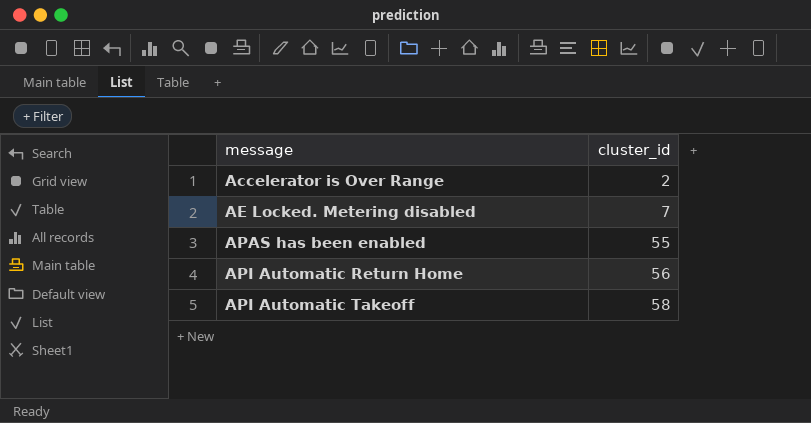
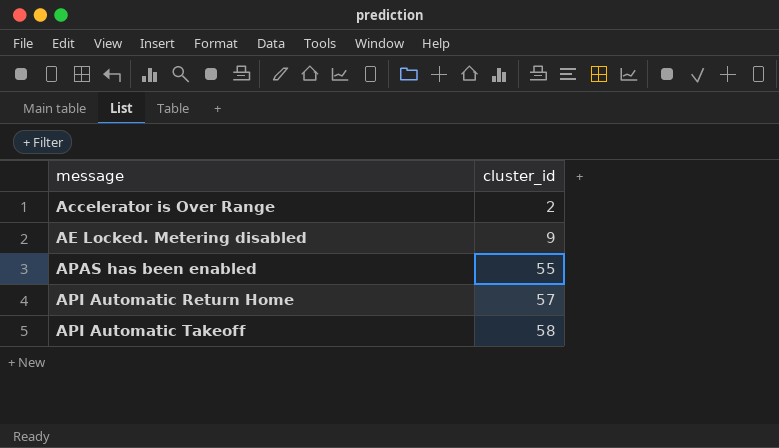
AE Locked. Metering disabled | cluster_id: 7 -> 9
API Automatic Return Home | cluster_id: 56 -> 57

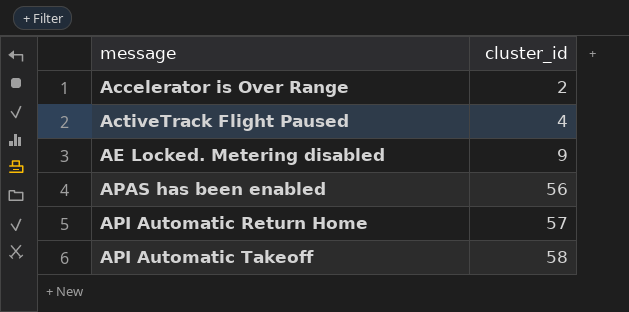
row ActiveTrack Flight Paused: none -> 4
APAS has been enabled | cluster_id: 55 -> 56

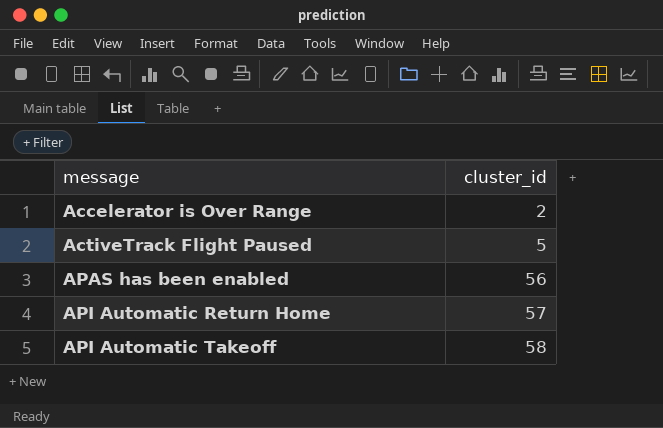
row AE Locked. Metering disabled: 9 -> none
ActiveTrack Flight Paused | cluster_id: 4 -> 5

